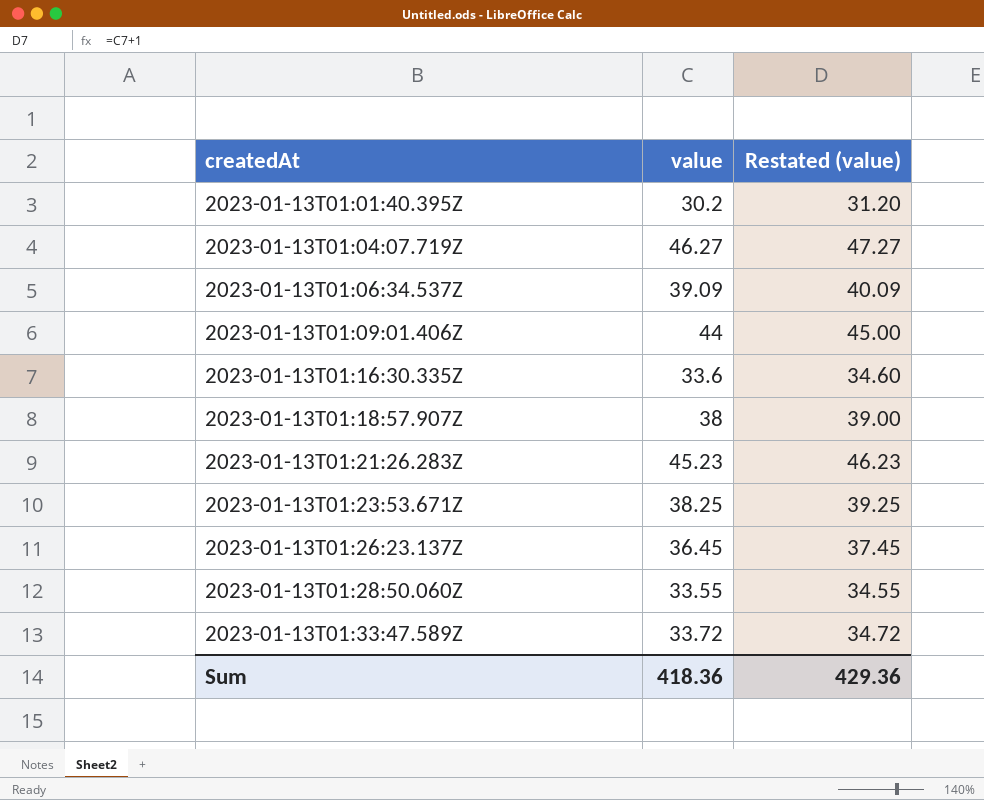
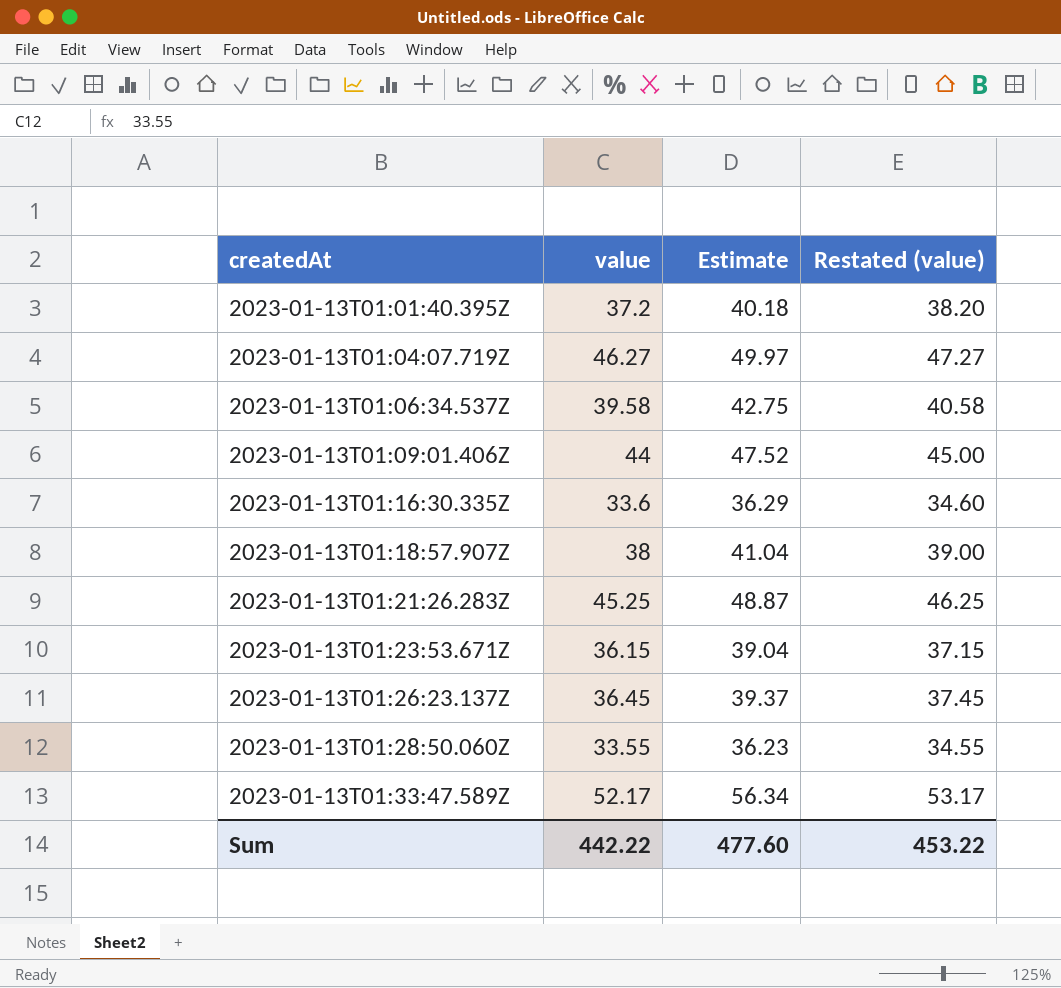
column Estimate | formula: none -> [value] * 1.08
2023-01-13T01:01:40.395Z | value: 30.2 -> 37.2
2023-01-13T01:01:40.395Z | Restated (value): 31.20 -> 38.20
2023-01-13T01:06:34.537Z | value: 39.09 -> 39.58
2023-01-13T01:06:34.537Z | Restated (value): 40.09 -> 40.58
2023-01-13T01:21:26.283Z | value: 45.23 -> 45.25
2023-01-13T01:21:26.283Z | Restated (value): 46.23 -> 46.25
2023-01-13T01:23:53.671Z | value: 38.25 -> 36.15
2023-01-13T01:23:53.671Z | Restated (value): 39.25 -> 37.15
2023-01-13T01:33:47.589Z | value: 33.72 -> 52.17
2023-01-13T01:33:47.589Z | Restated (value): 34.72 -> 53.17
Sum | value: 418.36 -> 442.22
Sum | Restated (value): 429.36 -> 453.22

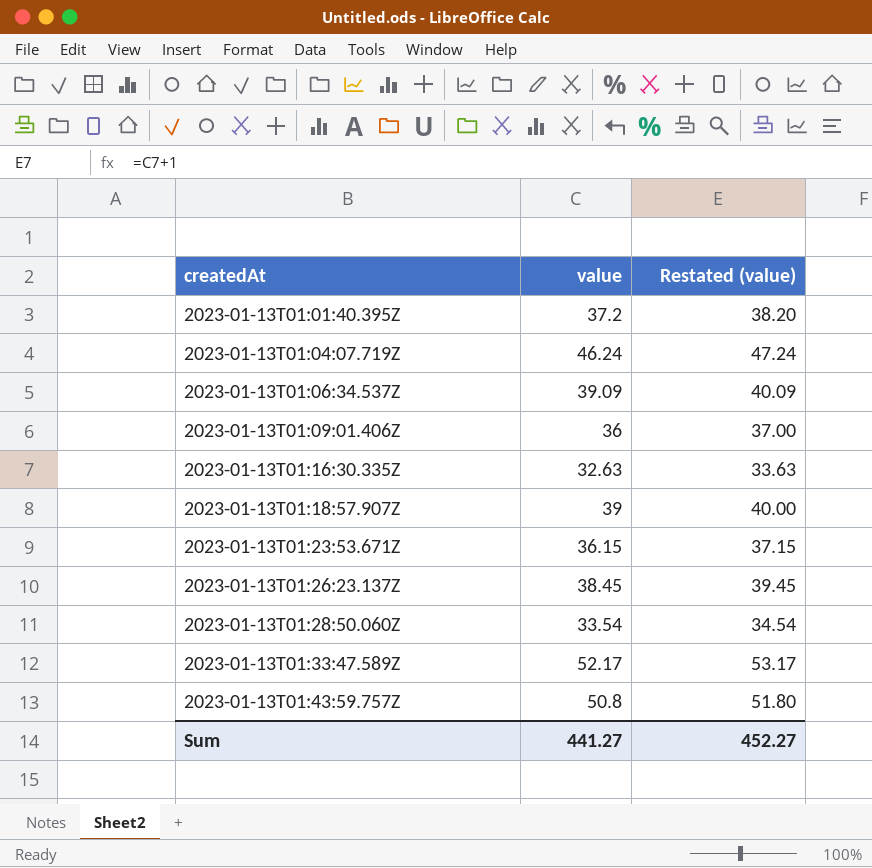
column Estimate | formula: [value] * 1.08 -> none
row 2023-01-13T01:21:26.283Z: 45.25 | 48.87 | 46.25 -> none
2023-01-13T01:04:07.719Z | value: 46.27 -> 46.24
2023-01-13T01:04:07.719Z | Restated (value): 47.27 -> 47.24
2023-01-13T01:06:34.537Z | value: 39.58 -> 39.09
2023-01-13T01:06:34.537Z | Restated (value): 40.58 -> 40.09
2023-01-13T01:09:01.406Z | value: 44 -> 36
2023-01-13T01:09:01.406Z | Restated (value): 45.00 -> 37.00
2023-01-13T01:16:30.335Z | value: 33.6 -> 32.63
2023-01-13T01:16:30.335Z | Restated (value): 34.60 -> 33.63
2023-01-13T01:18:57.907Z | value: 38 -> 39
2023-01-13T01:18:57.907Z | Restated (value): 39.00 -> 40.00
2023-01-13T01:26:23.137Z | value: 36.45 -> 38.45
2023-01-13T01:26:23.137Z | Restated (value): 37.45 -> 39.45
2023-01-13T01:28:50.060Z | value: 33.55 -> 33.54
2023-01-13T01:28:50.060Z | Restated (value): 34.55 -> 34.54
row 2023-01-13T01:43:59.757Z: none -> 50.8 | 51.80
Sum | value: 442.22 -> 441.27
Sum | Restated (value): 453.22 -> 452.27

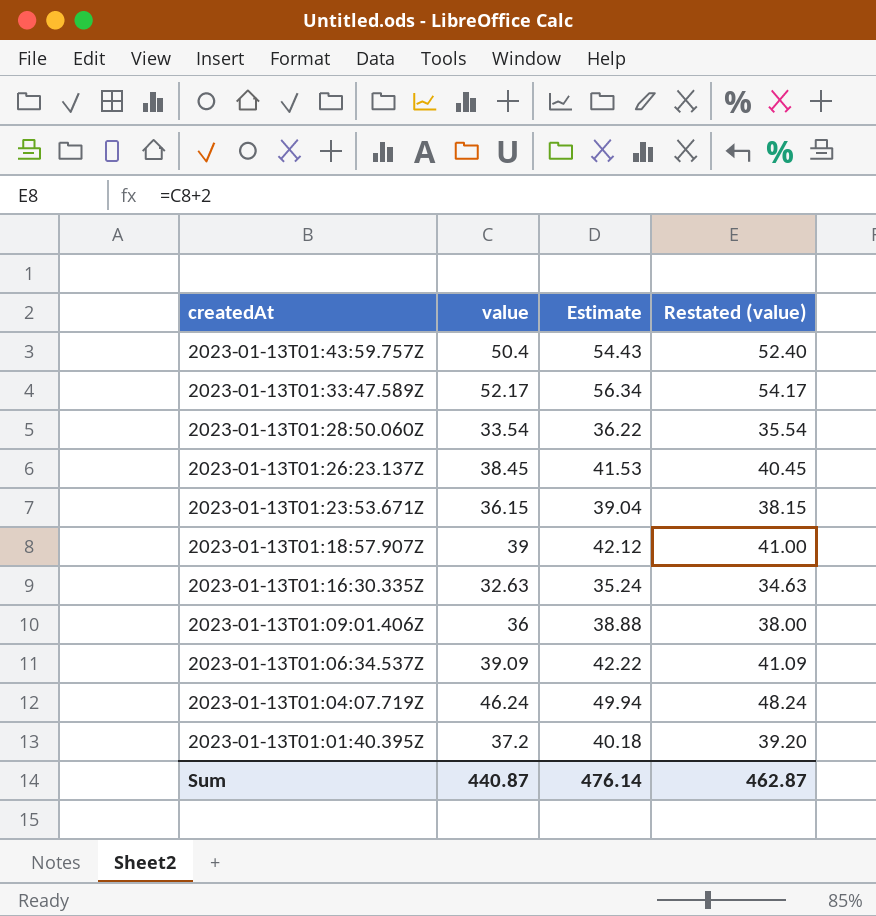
row order: createdAt ascending -> createdAt descending
column Estimate | formula: none -> [value] * 1.08
column Restated (value) | formula: [value] + 1 -> [value] + 2
2023-01-13T01:43:59.757Z | value: 50.8 -> 50.4
Sum | value: 441.27 -> 440.87
Sum | Restated (value): 452.27 -> 462.87

